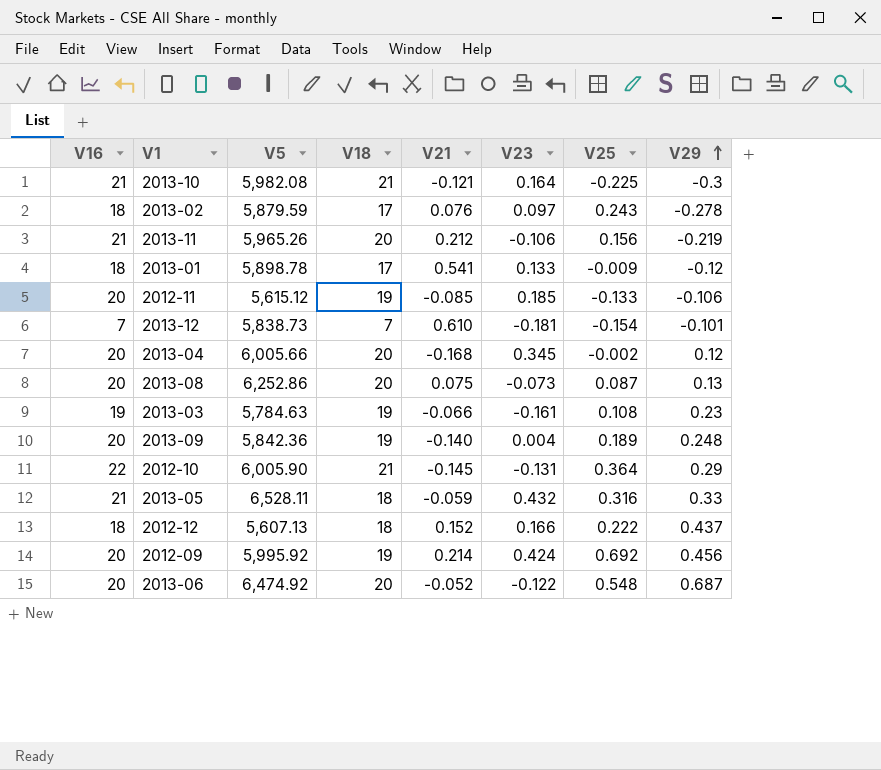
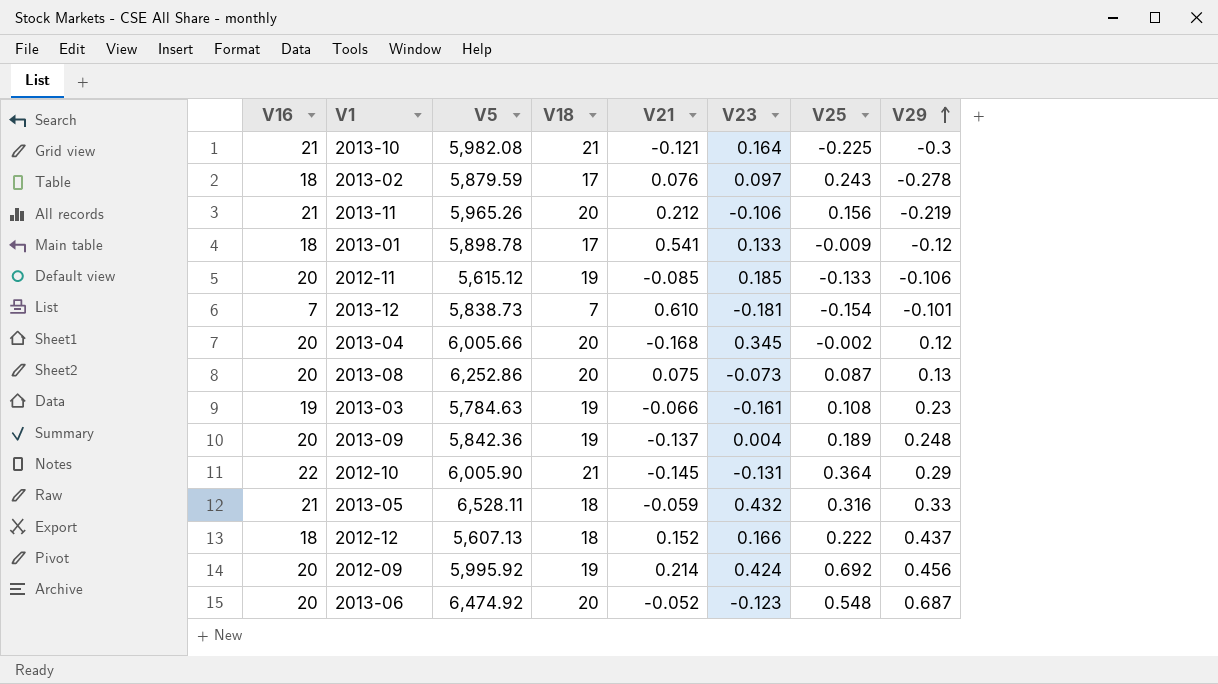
2013-09 | V21: -0.140 -> -0.137
2013-06 | V23: -0.122 -> -0.123

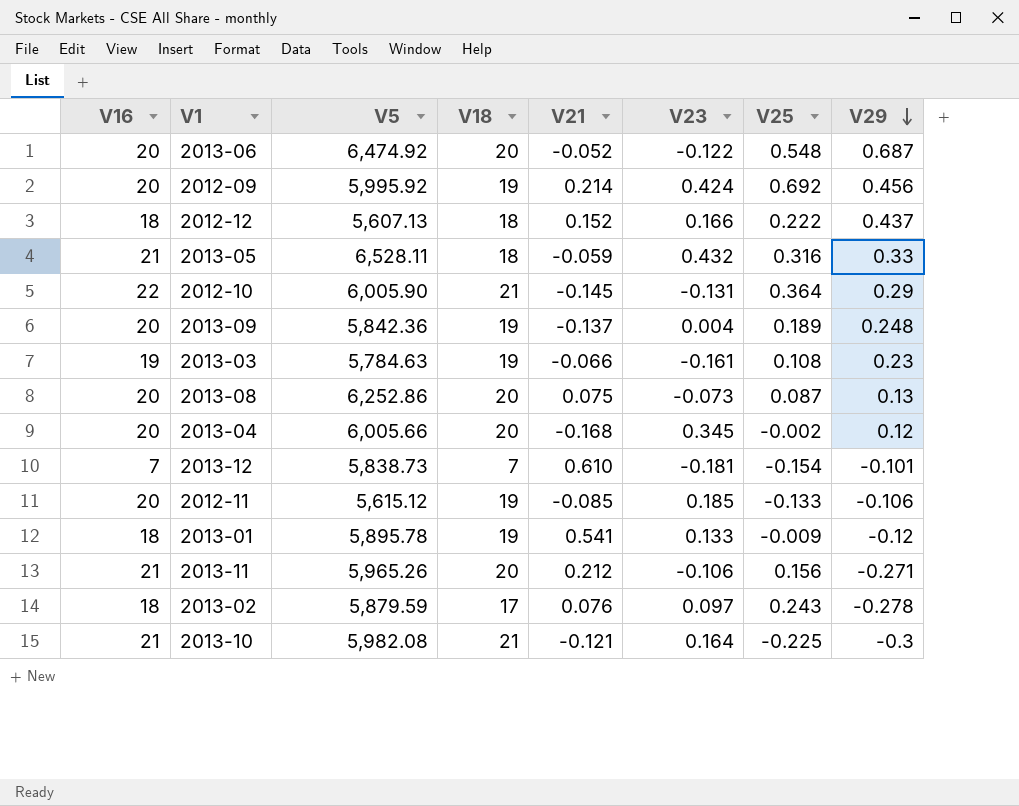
row order: V29 ascending -> V29 descending
2013-06 | V23: -0.123 -> -0.122
2013-01 | V5: 5,898.78 -> 5,895.78
2013-01 | V18: 17 -> 19
2013-11 | V29: -0.219 -> -0.271

